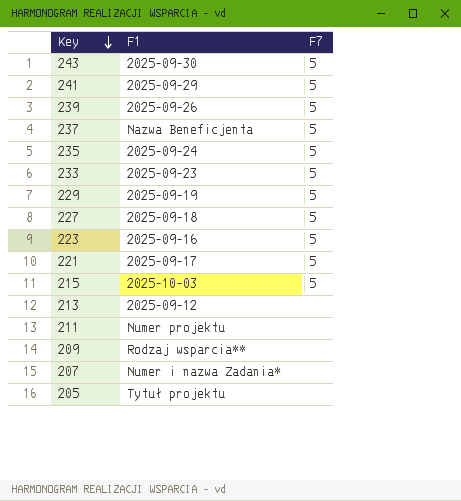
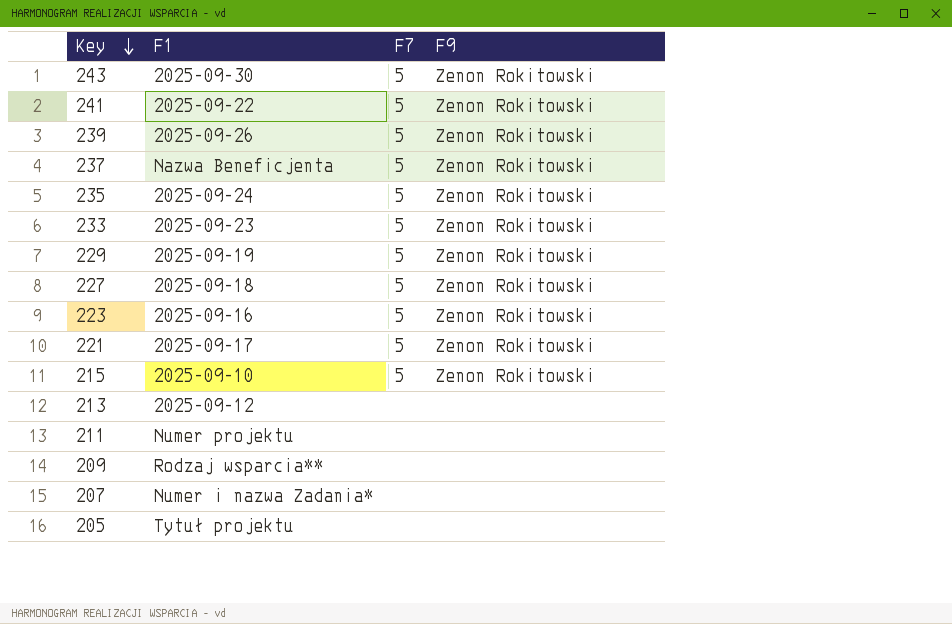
column F9 | position: none -> 4
241 | F1: 2025-09-29 -> 2025-09-22
215 | F1: 2025-10-03 -> 2025-09-10

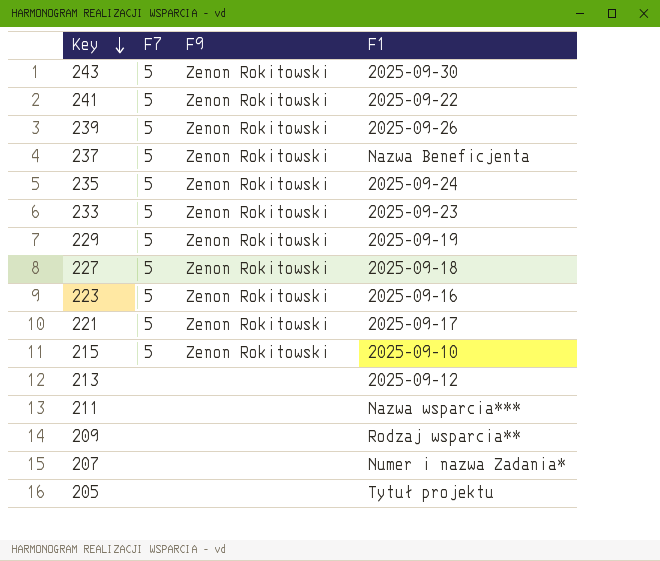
column F1 | position: 2 -> 4
211 | F1: Numer projektu -> Nazwa wsparcia***

